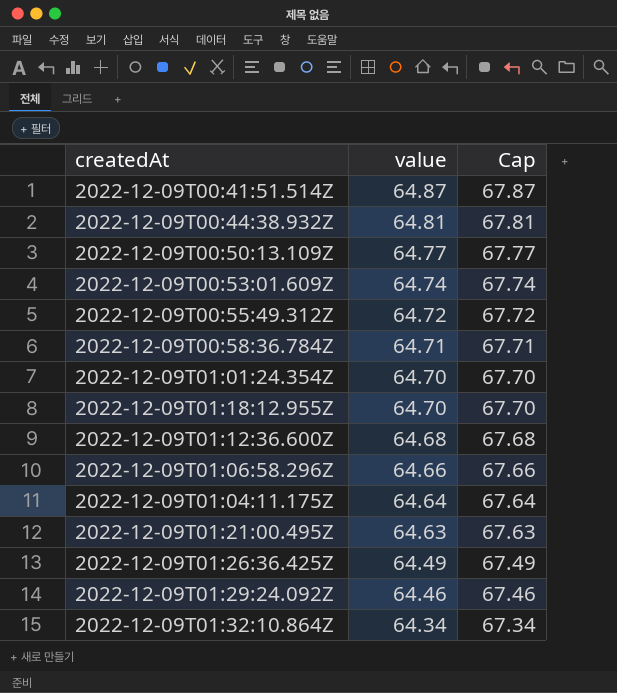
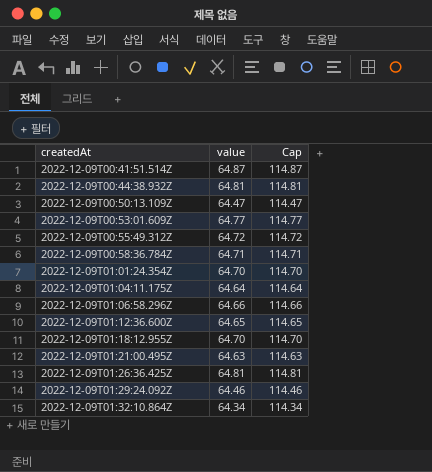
row order: value descending -> createdAt ascending
column Cap | formula: [value] + 3 -> [value] + 50
2022-12-09T00:50:13.109Z | value: 64.77 -> 64.47
2022-12-09T00:53:01.609Z | value: 64.74 -> 64.77
2022-12-09T01:12:36.600Z | value: 64.68 -> 64.65
2022-12-09T01:26:36.425Z | value: 64.49 -> 64.81

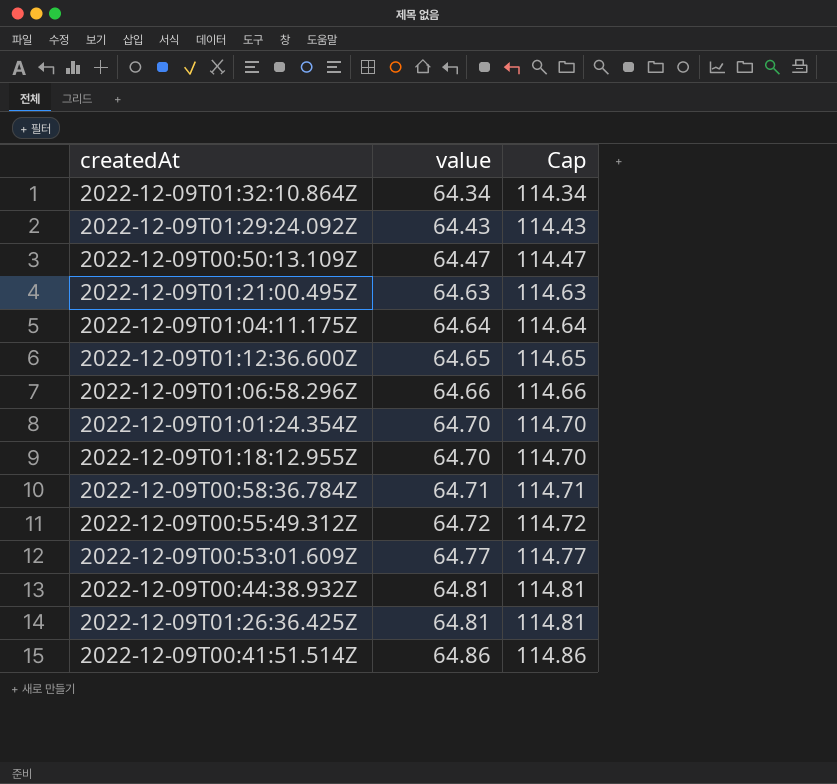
row order: createdAt ascending -> value ascending
2022-12-09T01:29:24.092Z | value: 64.46 -> 64.43
2022-12-09T01:29:24.092Z | Cap: 114.46 -> 114.43
2022-12-09T00:41:51.514Z | value: 64.87 -> 64.86
2022-12-09T00:41:51.514Z | Cap: 114.87 -> 114.86

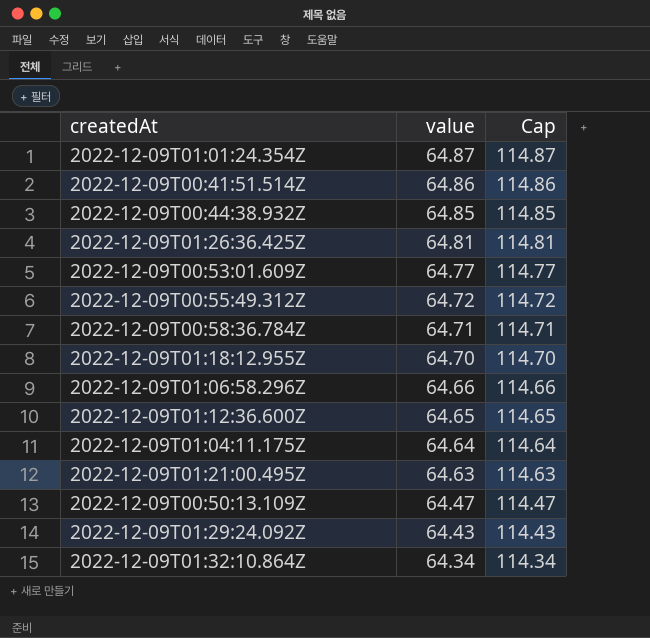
row order: value ascending -> value descending
2022-12-09T01:01:24.354Z | value: 64.70 -> 64.87
2022-12-09T01:01:24.354Z | Cap: 114.70 -> 114.87
2022-12-09T00:44:38.932Z | value: 64.81 -> 64.85
2022-12-09T00:44:38.932Z | Cap: 114.81 -> 114.85

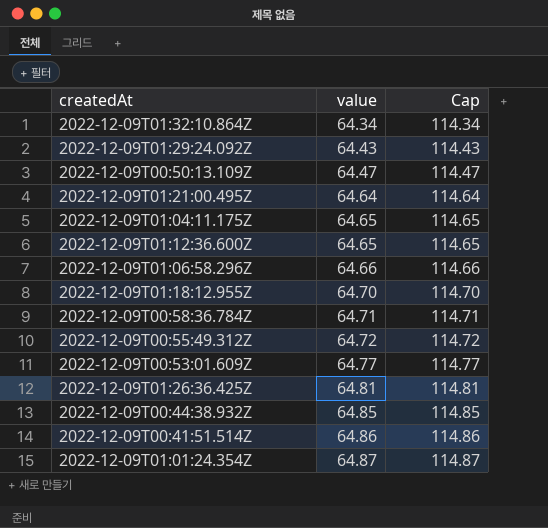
row order: value descending -> value ascending
2022-12-09T01:21:00.495Z | value: 64.63 -> 64.64
2022-12-09T01:21:00.495Z | Cap: 114.63 -> 114.64
2022-12-09T01:04:11.175Z | value: 64.64 -> 64.65
2022-12-09T01:04:11.175Z | Cap: 114.64 -> 114.65

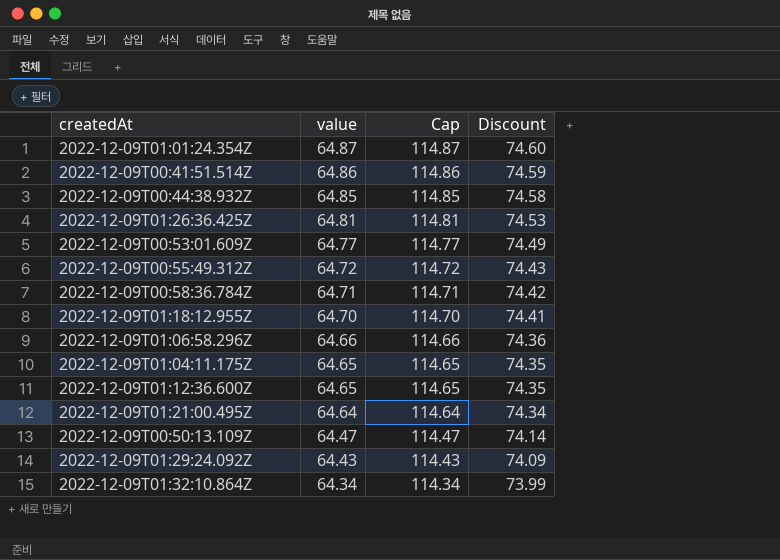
row order: value ascending -> value descending
column Discount | formula: none -> [value] * 1.15

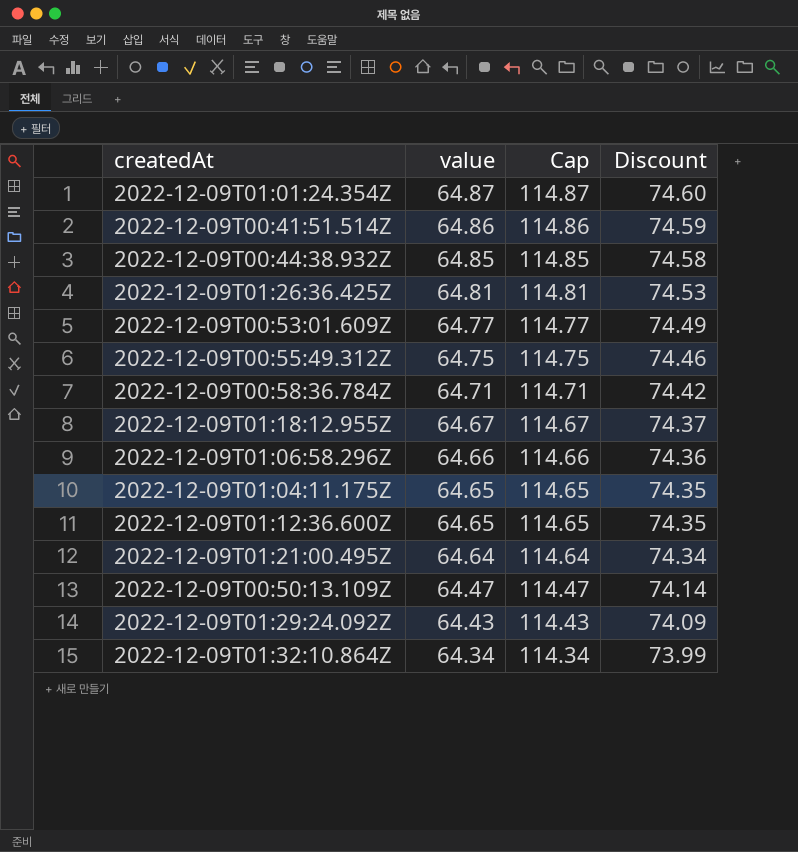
2022-12-09T00:55:49.312Z | value: 64.72 -> 64.75
2022-12-09T00:55:49.312Z | Cap: 114.72 -> 114.75
2022-12-09T00:55:49.312Z | Discount: 74.43 -> 74.46
2022-12-09T01:18:12.955Z | value: 64.70 -> 64.67
2022-12-09T01:18:12.955Z | Cap: 114.70 -> 114.67
2022-12-09T01:18:12.955Z | Discount: 74.41 -> 74.37

